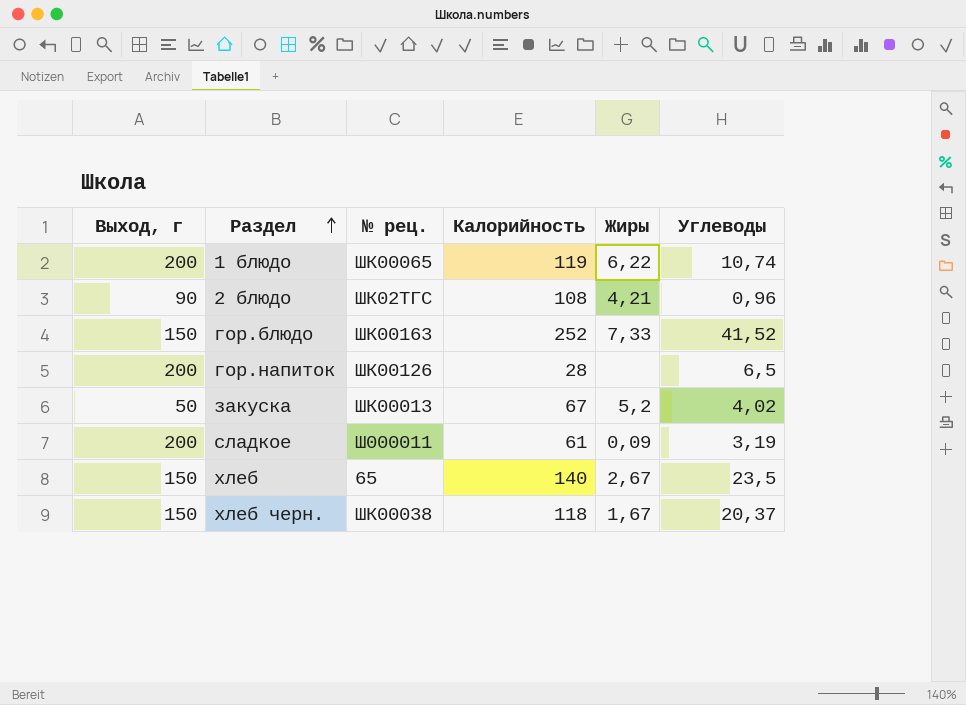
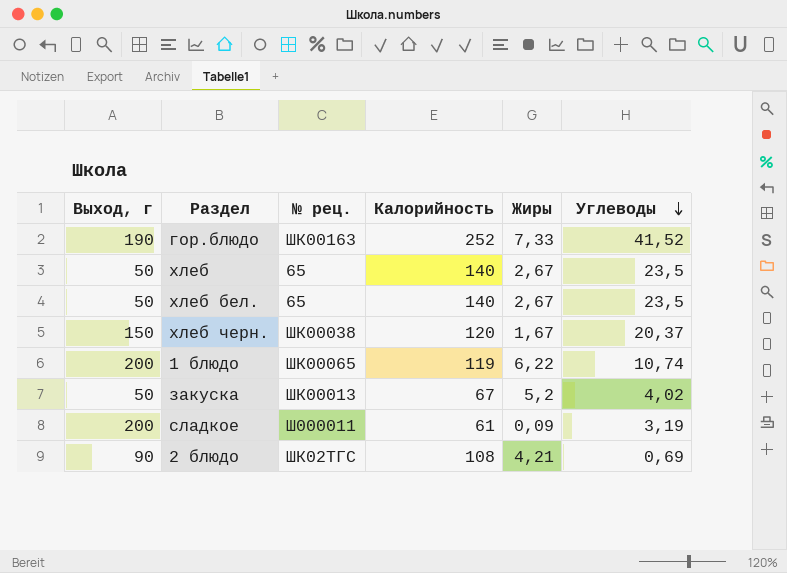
row order: Раздел ascending -> Углеводы descending
row гор.напиток: 200 | ШК00126 | 28 | none | 6,5 -> none
гор.блюдо | Выход, г: 150 -> 190
хлеб | Выход, г: 150 -> 50
row хлеб бел.: none -> 50 | 65 | 140 | 2,67 | 23,5
хлеб черн. | Калорийность: 118 -> 120
2 блюдо | Углеводы: 0,96 -> 0,69

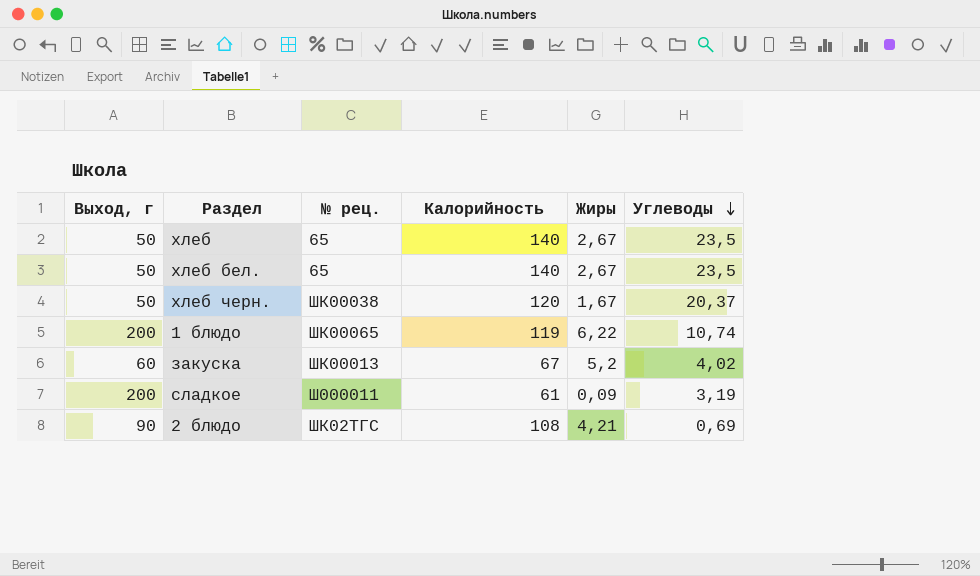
row гор.блюдо: 190 | ШК00163 | 252 | 7,33 | 41,52 -> none
хлеб черн. | Выход, г: 150 -> 50
закуска | Выход, г: 50 -> 60

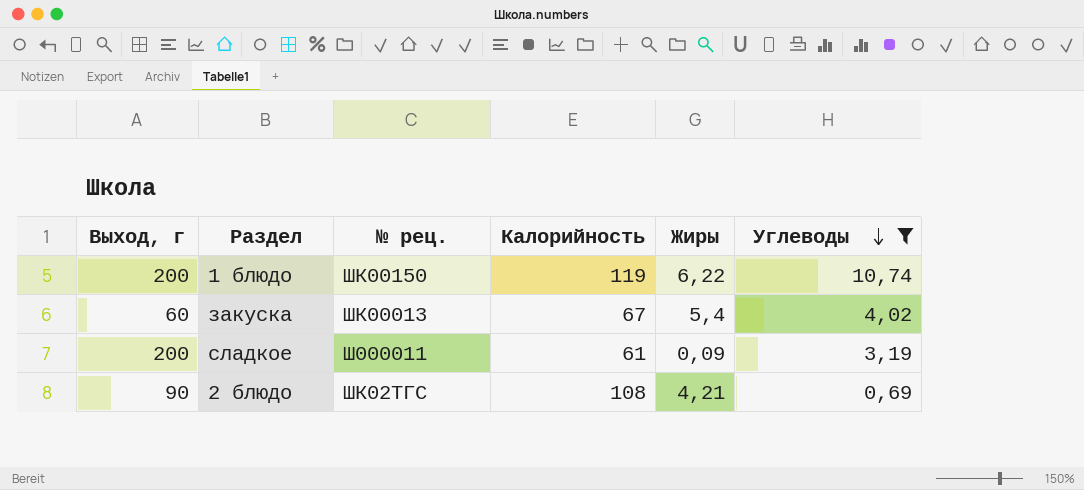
filter: none -> Углеводы <= 10,74
1 блюдо | № рец.: ШК00065 -> ШК00150
закуска | Жиры: 5,2 -> 5,4

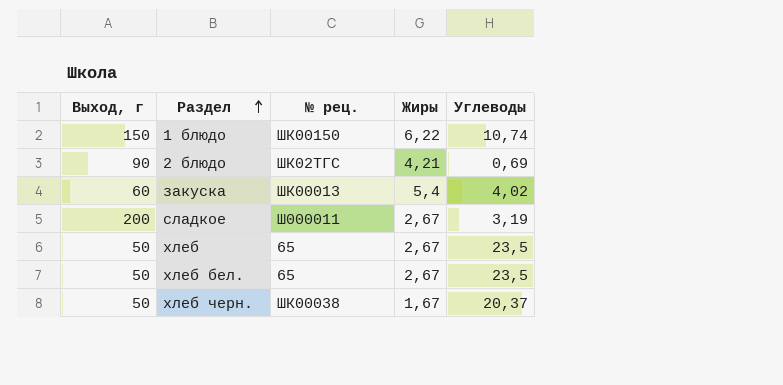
filter: Углеводы <= 10,74 -> none
row order: Углеводы descending -> Раздел ascending
column Калорийность | position: 4 -> none
1 блюдо | Выход, г: 200 -> 150
сладкое | Жиры: 0,09 -> 2,67

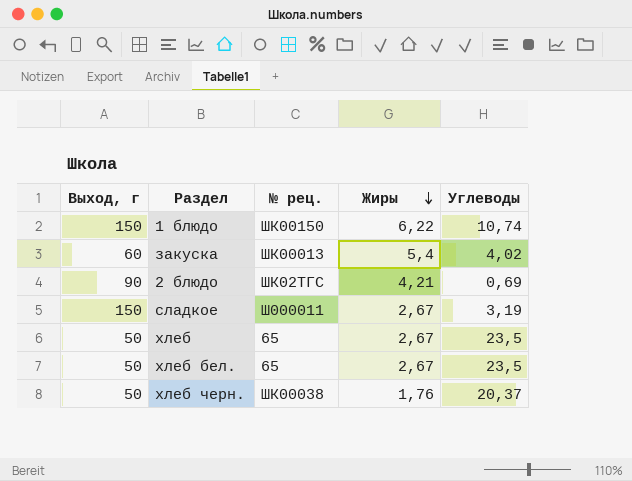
row order: Раздел ascending -> Жиры descending
сладкое | Выход, г: 200 -> 150
хлеб черн. | Жиры: 1,67 -> 1,76

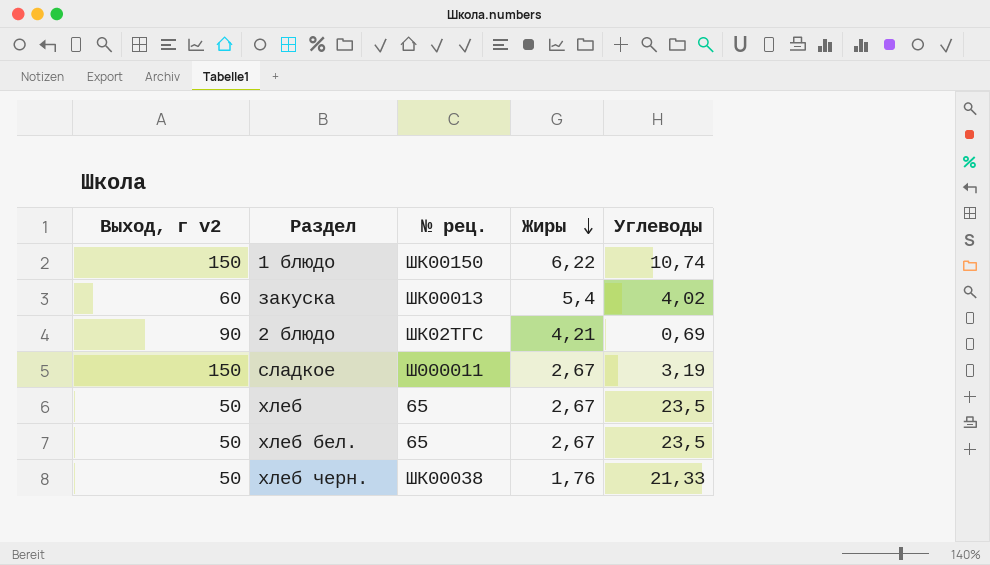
column name: Выход, г -> Выход, г v2
хлеб черн. | Углеводы: 20,37 -> 21,33

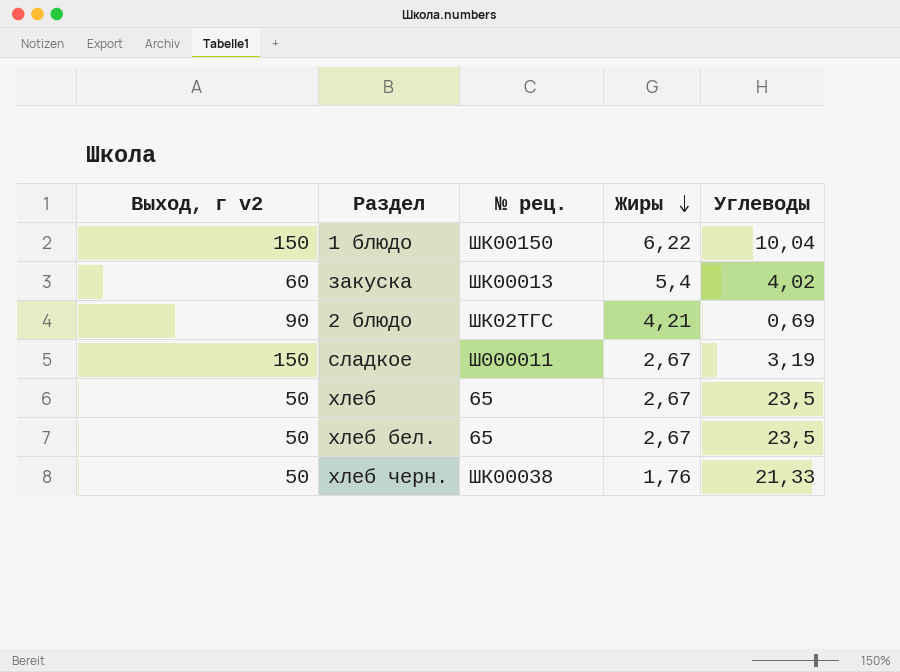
1 блюдо | Углеводы: 10,74 -> 10,04

